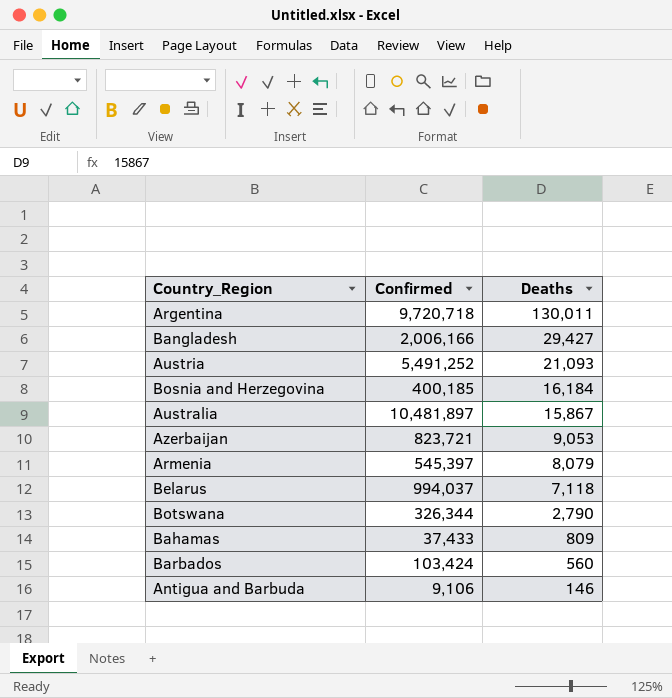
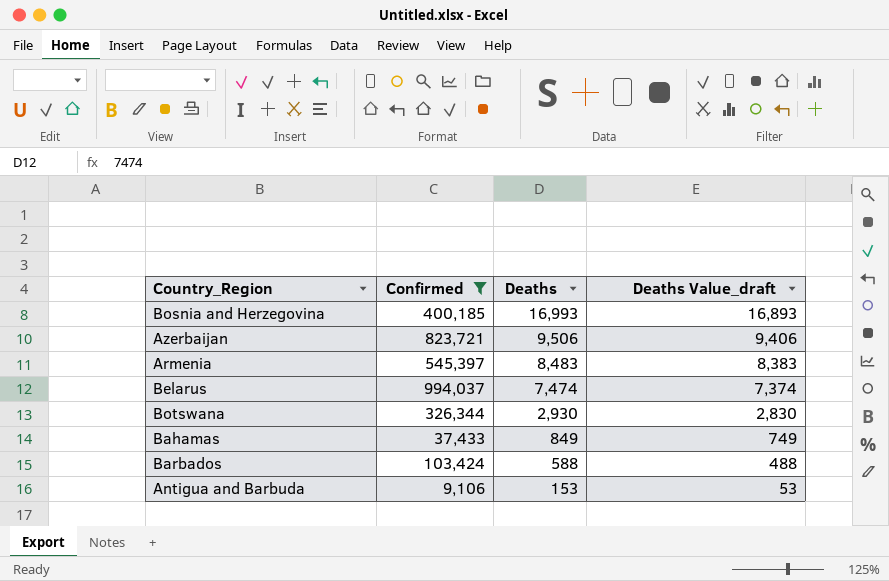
filter: none -> Confirmed <= 994,037
column Deaths Value_draft | formula: none -> [Deaths] - 100
Bosnia and Herzegovina | Deaths: 16,184 -> 16,993
Azerbaijan | Deaths: 9,053 -> 9,506
Armenia | Deaths: 8,079 -> 8,483
Belarus | Deaths: 7,118 -> 7,474
Botswana | Deaths: 2,790 -> 2,930
Bahamas | Deaths: 809 -> 849
Barbados | Deaths: 560 -> 588
Antigua and Barbuda | Deaths: 146 -> 153

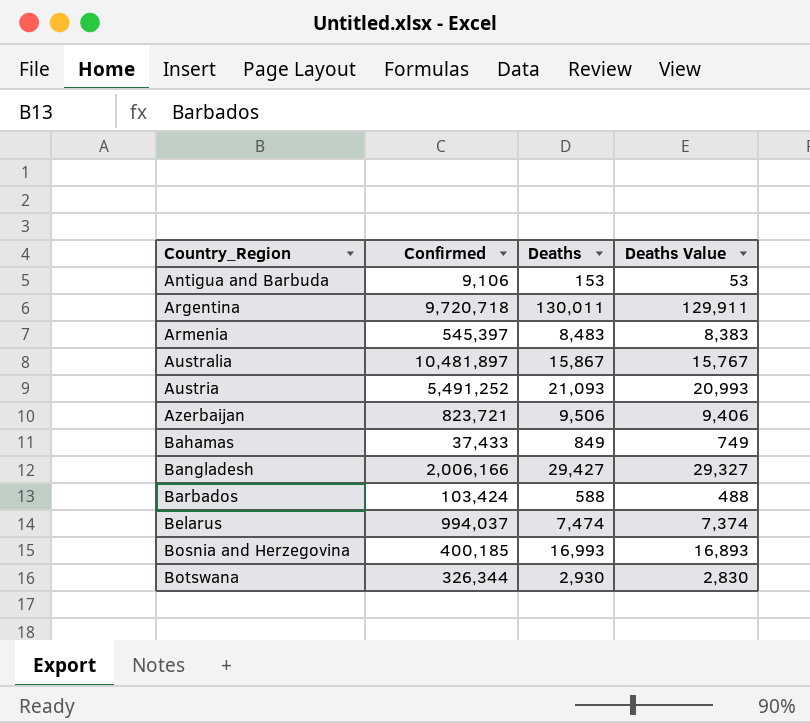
filter: Confirmed <= 994,037 -> none
row order: Deaths descending -> Country_Region ascending
column name: Deaths Value_draft -> Deaths Value

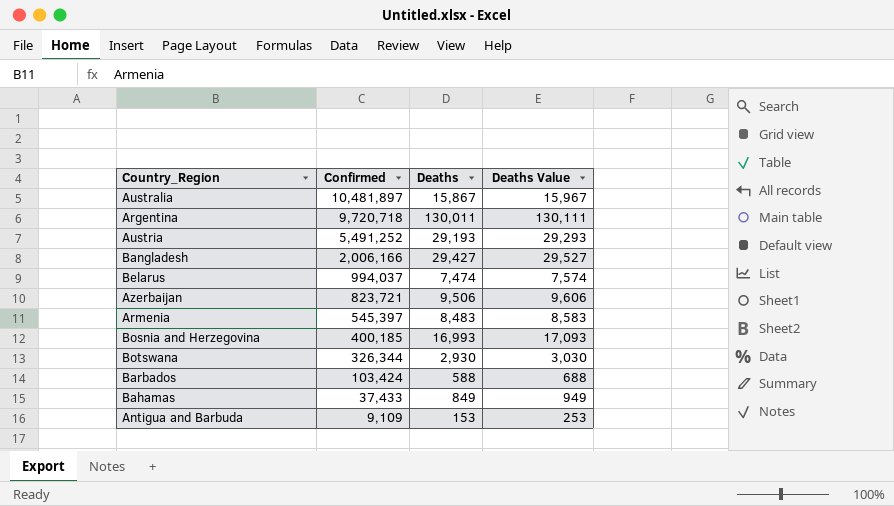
row order: Country_Region ascending -> Confirmed descending
column Deaths Value | formula: [Deaths] - 100 -> [Deaths] + 100
Austria | Deaths: 21,093 -> 29,193
Antigua and Barbuda | Confirmed: 9,106 -> 9,109

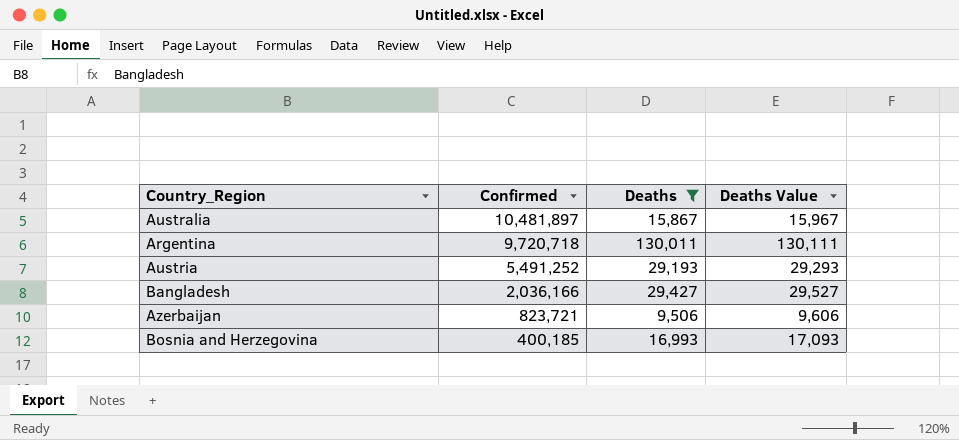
filter: none -> Deaths >= 9,506
Bangladesh | Confirmed: 2,006,166 -> 2,036,166

